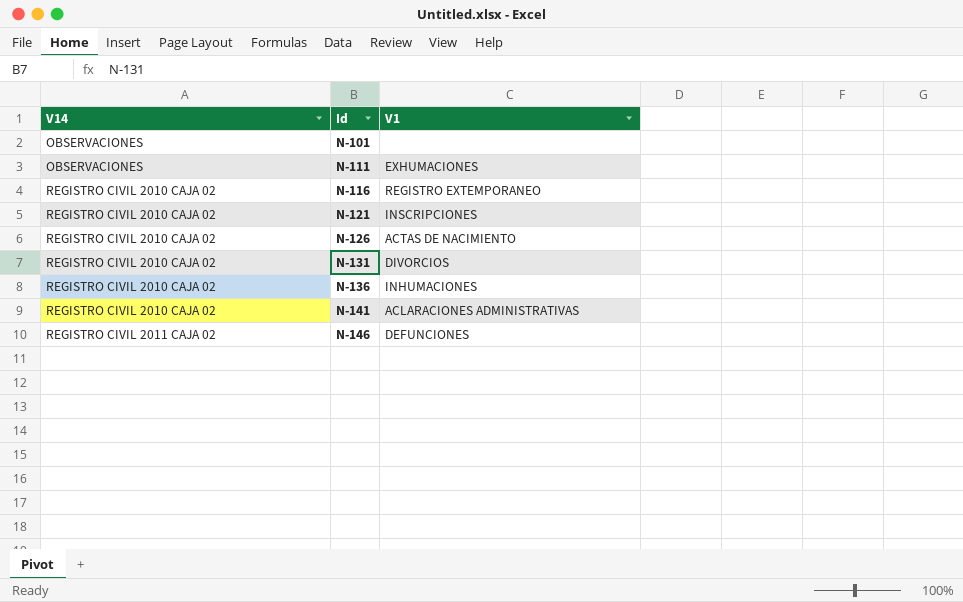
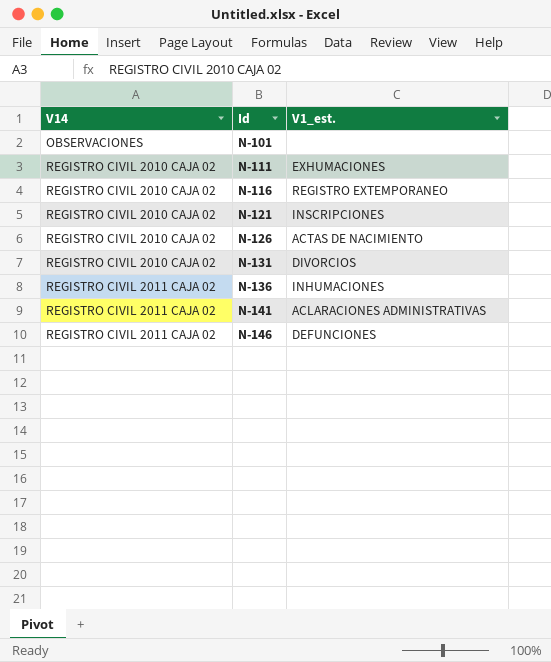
column name: V1 -> V1_est.
N-111 | V14: OBSERVACIONES -> REGISTRO CIVIL 2010 CAJA 02
N-136 | V14: REGISTRO CIVIL 2010 CAJA 02 -> REGISTRO CIVIL 2011 CAJA 02
N-141 | V14: REGISTRO CIVIL 2010 CAJA 02 -> REGISTRO CIVIL 2011 CAJA 02

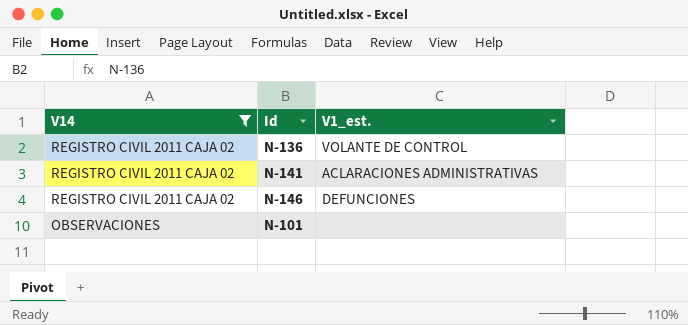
filter: none -> V14 != REGISTRO CIVIL 2010 CAJA 02
row order: V14 ascending -> V14 descending
N-136 | V1_est.: INHUMACIONES -> VOLANTE DE CONTROL

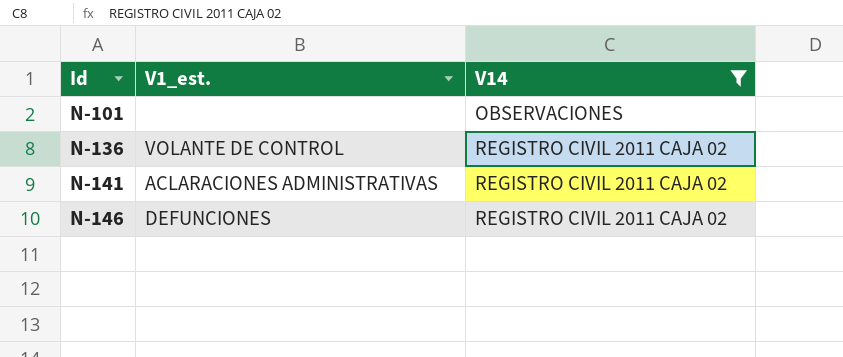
row order: V14 descending -> Id ascending
column V14 | position: 1 -> 3

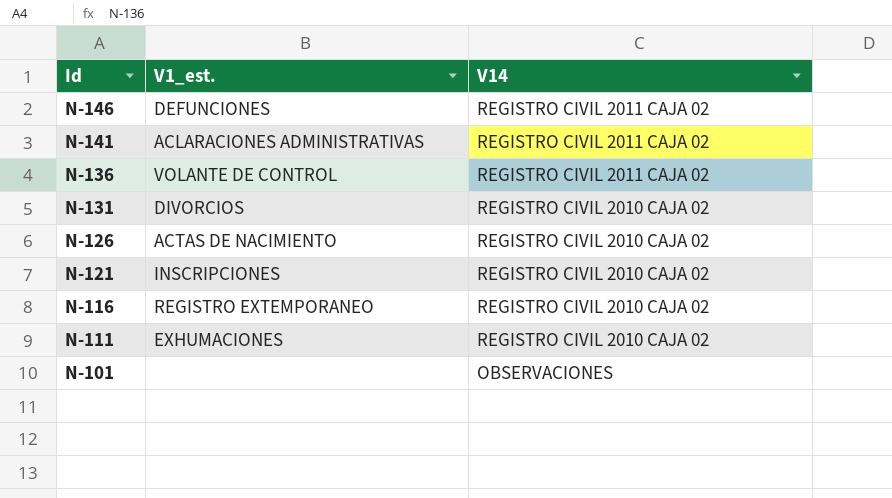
filter: V14 != REGISTRO CIVIL 2010 CAJA 02 -> none
row order: Id ascending -> Id descending

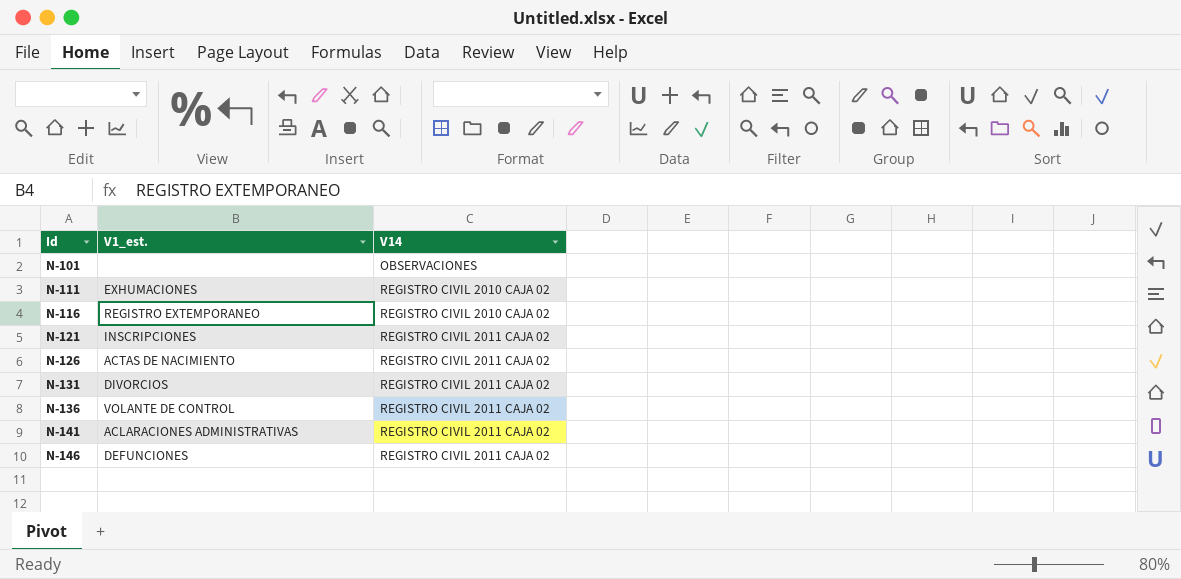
row order: Id descending -> Id ascending
N-121 | V14: REGISTRO CIVIL 2010 CAJA 02 -> REGISTRO CIVIL 2011 CAJA 02
N-126 | V14: REGISTRO CIVIL 2010 CAJA 02 -> REGISTRO CIVIL 2011 CAJA 02
N-131 | V14: REGISTRO CIVIL 2010 CAJA 02 -> REGISTRO CIVIL 2011 CAJA 02

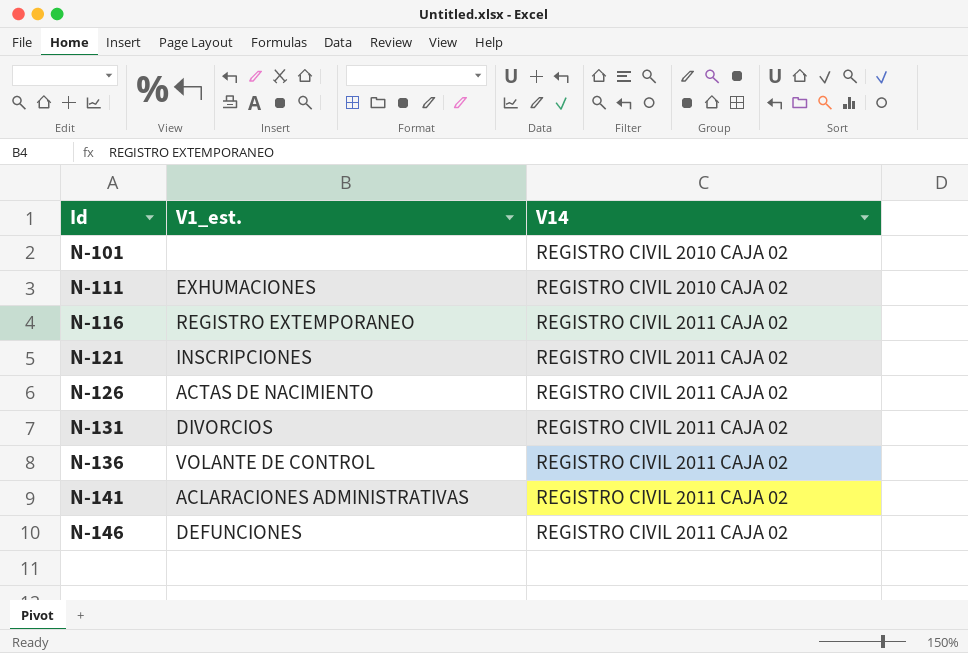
N-101 | V14: OBSERVACIONES -> REGISTRO CIVIL 2010 CAJA 02
N-116 | V14: REGISTRO CIVIL 2010 CAJA 02 -> REGISTRO CIVIL 2011 CAJA 02

